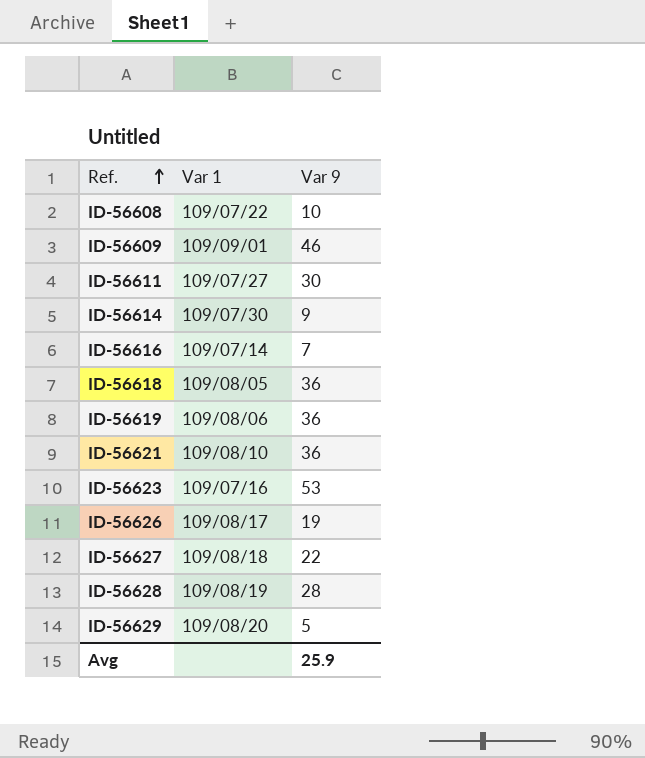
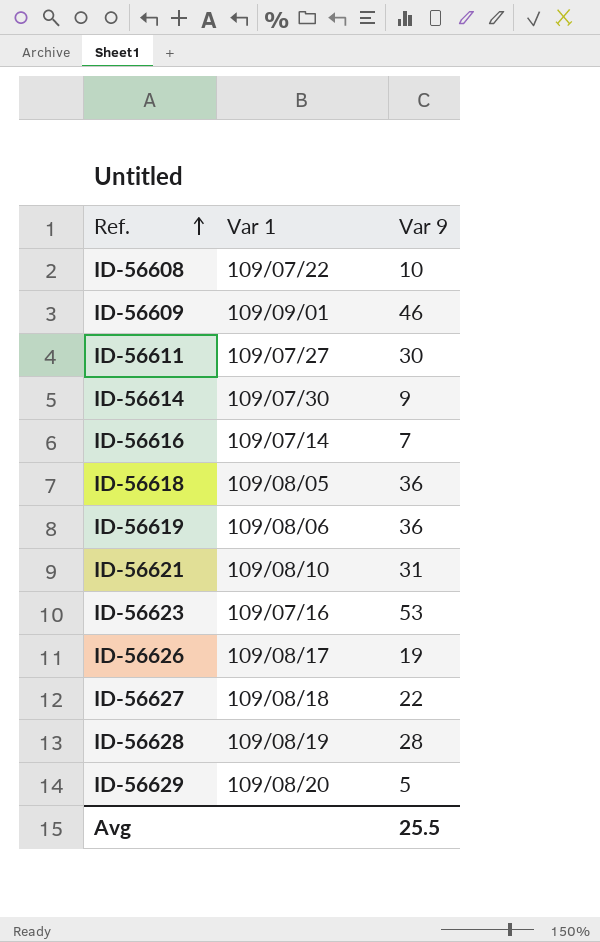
ID-56621 | Var 9: 36 -> 31
Avg | Var 9: 25.9 -> 25.5

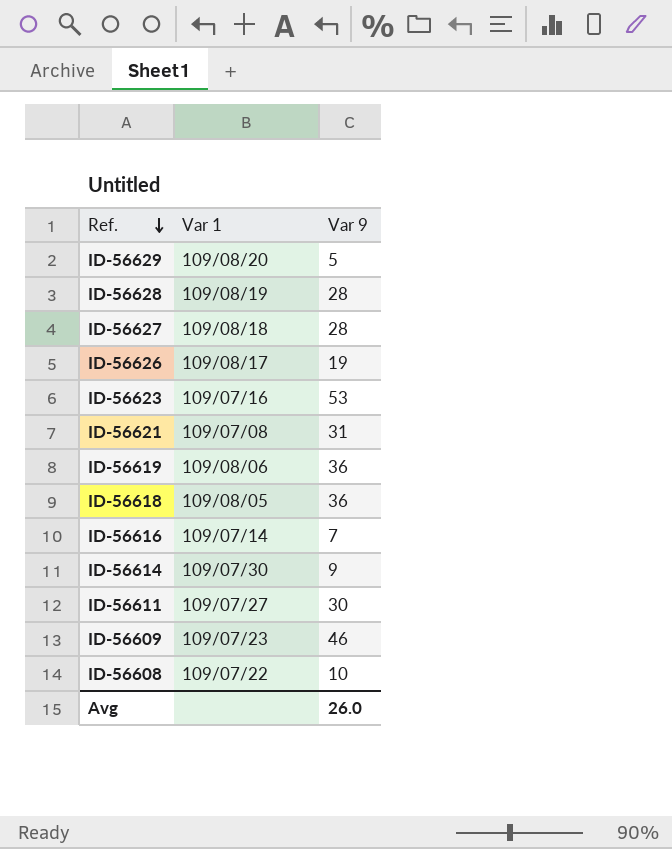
row order: Ref. ascending -> Ref. descending
ID-56627 | Var 9: 22 -> 28
ID-56621 | Var 1: 109/08/10 -> 109/07/08
ID-56609 | Var 1: 109/09/01 -> 109/07/23
Avg | Var 9: 25.5 -> 26.0

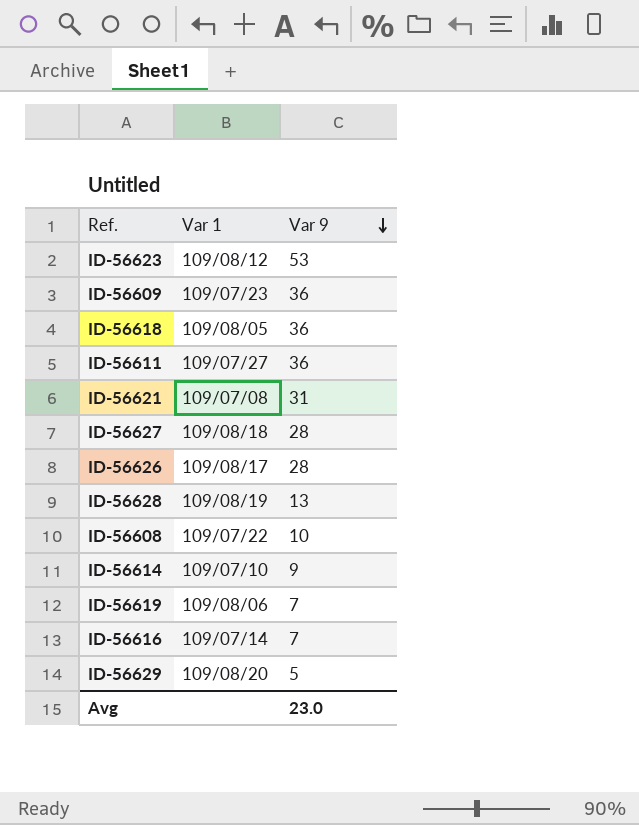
row order: Ref. descending -> Var 9 descending
ID-56623 | Var 1: 109/07/16 -> 109/08/12
ID-56609 | Var 9: 46 -> 36
ID-56611 | Var 9: 30 -> 36
ID-56626 | Var 9: 19 -> 28
ID-56628 | Var 9: 28 -> 13
ID-56614 | Var 1: 109/07/30 -> 109/07/10
ID-56619 | Var 9: 36 -> 7
Avg | Var 9: 26.0 -> 23.0

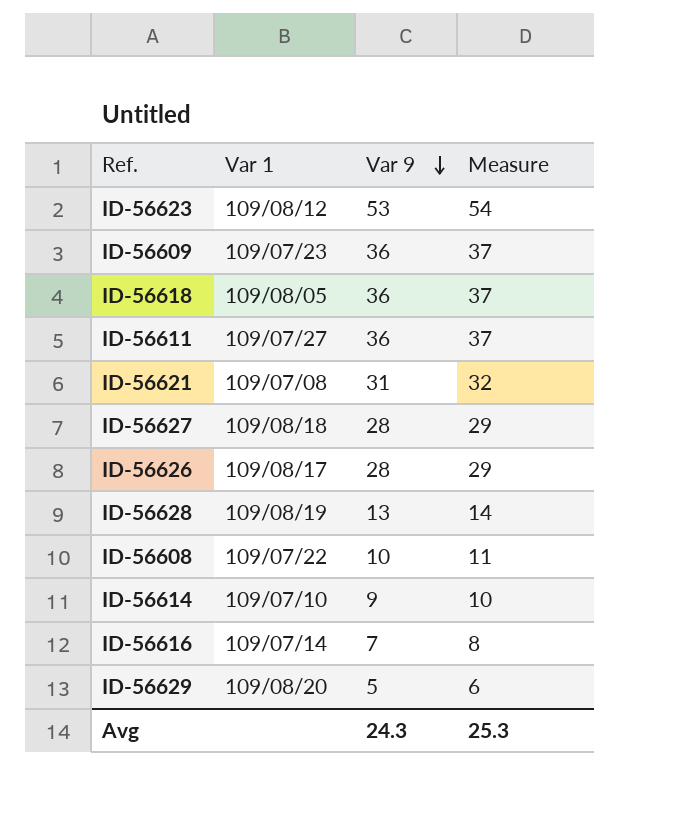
column Measure | formula: none -> [Var 9] + 1
row ID-56619: 109/08/06 | 7 -> none
Avg | Var 9: 23.0 -> 24.3

